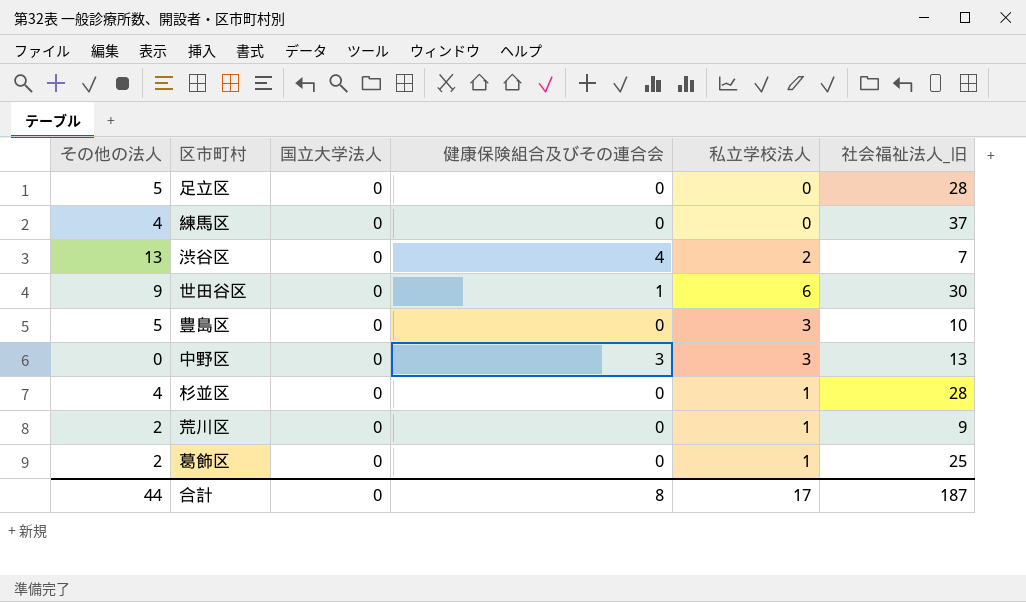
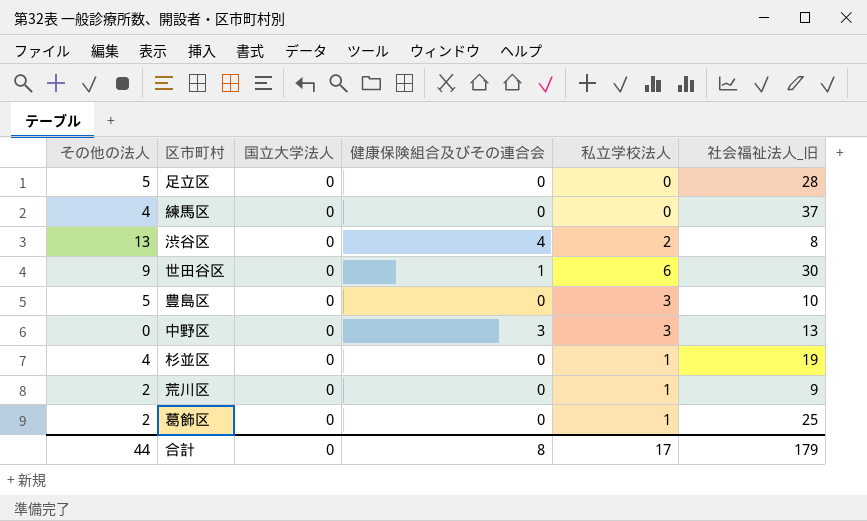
渋谷区 | 社会福祉法人_旧: 7 -> 8
杉並区 | 社会福祉法人_旧: 28 -> 19
合計 | 社会福祉法人_旧: 187 -> 179

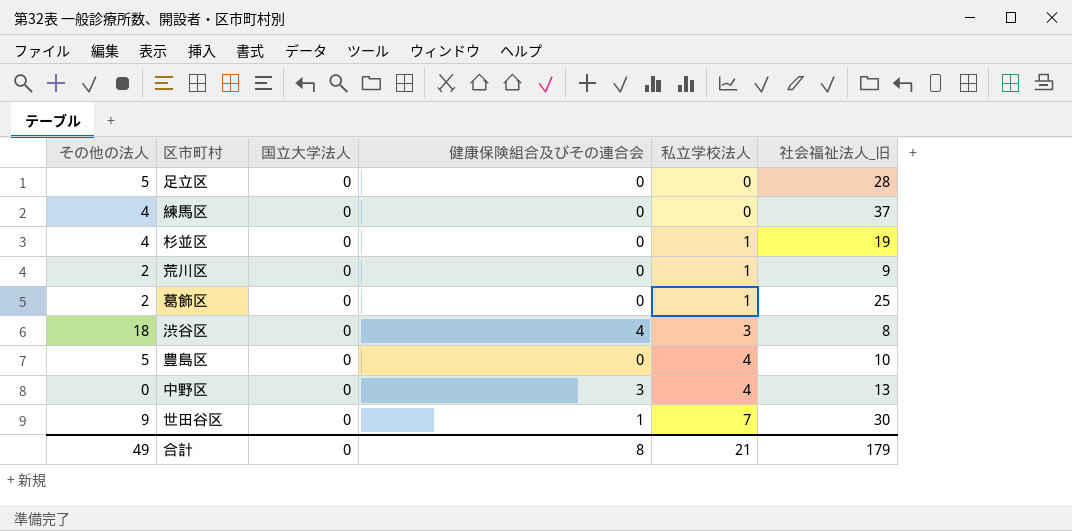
row order: none -> 私立学校法人 ascending
渋谷区 | その他の法人: 13 -> 18
渋谷区 | 私立学校法人: 2 -> 3
豊島区 | 私立学校法人: 3 -> 4
中野区 | 私立学校法人: 3 -> 4
世田谷区 | 私立学校法人: 6 -> 7
合計 | その他の法人: 44 -> 49
合計 | 私立学校法人: 17 -> 21

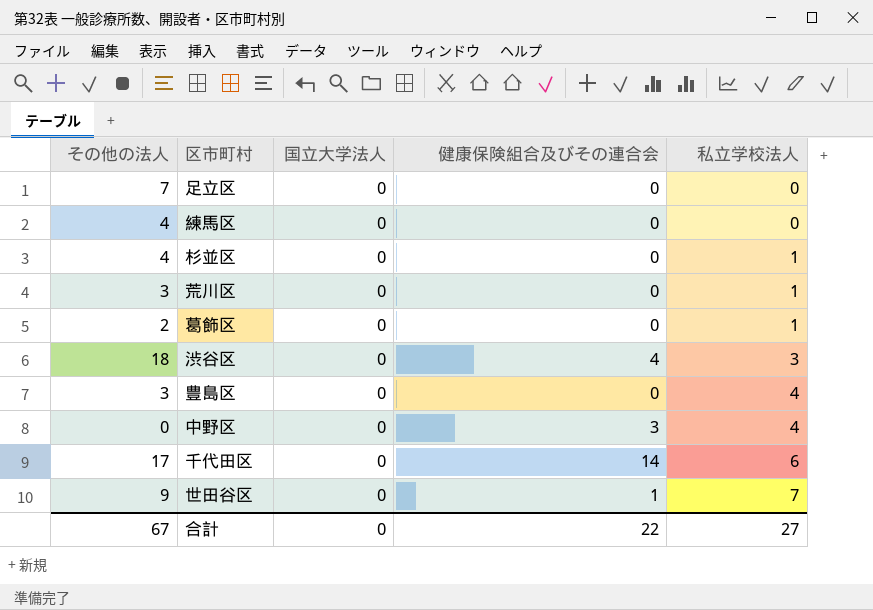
column 社会福祉法人_旧 | position: 6 -> none
足立区 | その他の法人: 5 -> 7
荒川区 | その他の法人: 2 -> 3
豊島区 | その他の法人: 5 -> 3
row 千代田区: none -> 17 | 0 | 14 | 6
合計 | その他の法人: 49 -> 67
合計 | 健康保険組合及びその連合会: 8 -> 22
合計 | 私立学校法人: 21 -> 27

